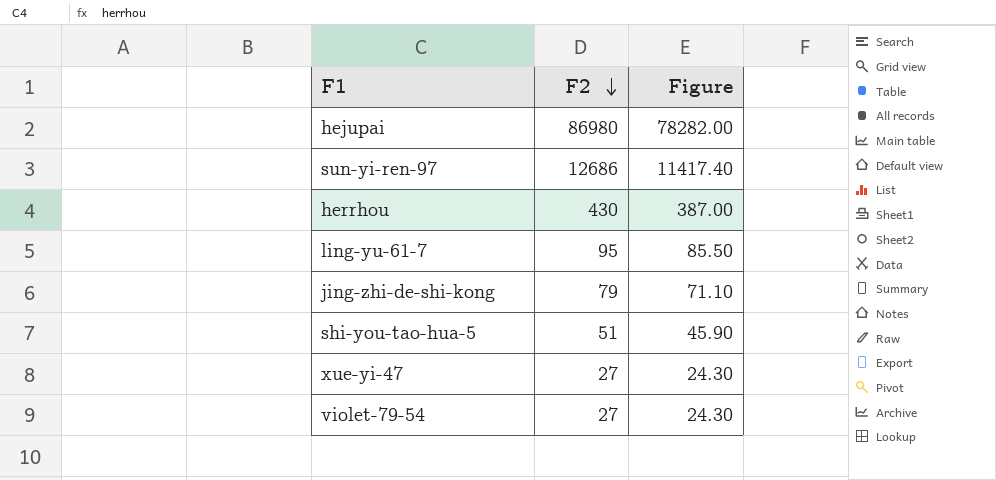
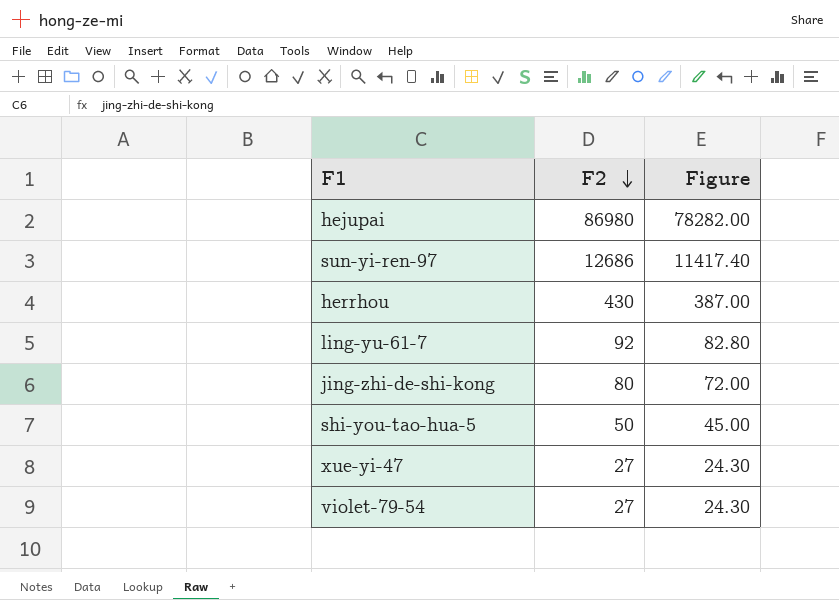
ling-yu-61-7 | F2: 95 -> 92
ling-yu-61-7 | Figure: 85.50 -> 82.80
jing-zhi-de-shi-kong | F2: 79 -> 80
jing-zhi-de-shi-kong | Figure: 71.10 -> 72.00
shi-you-tao-hua-5 | F2: 51 -> 50
shi-you-tao-hua-5 | Figure: 45.90 -> 45.00

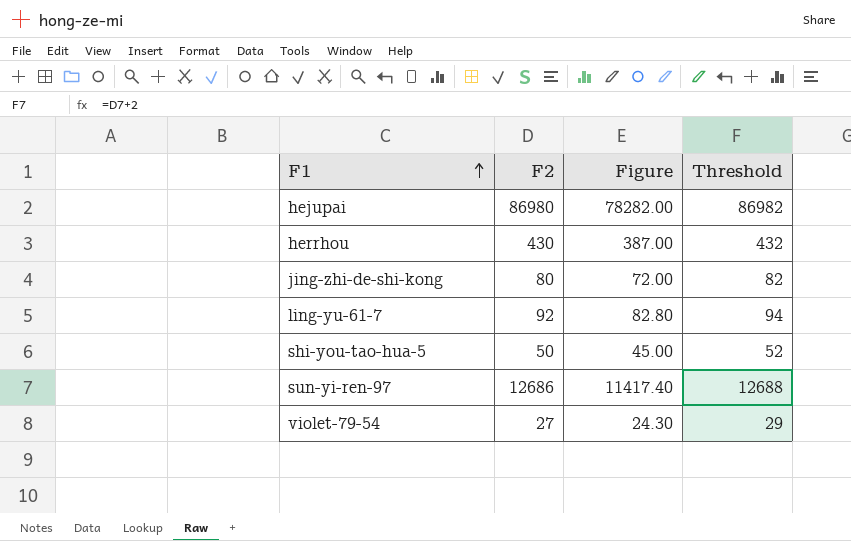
row order: F2 descending -> F1 ascending
column Threshold | formula: none -> [F2] + 2
row xue-yi-47: 27 | 24.30 -> none

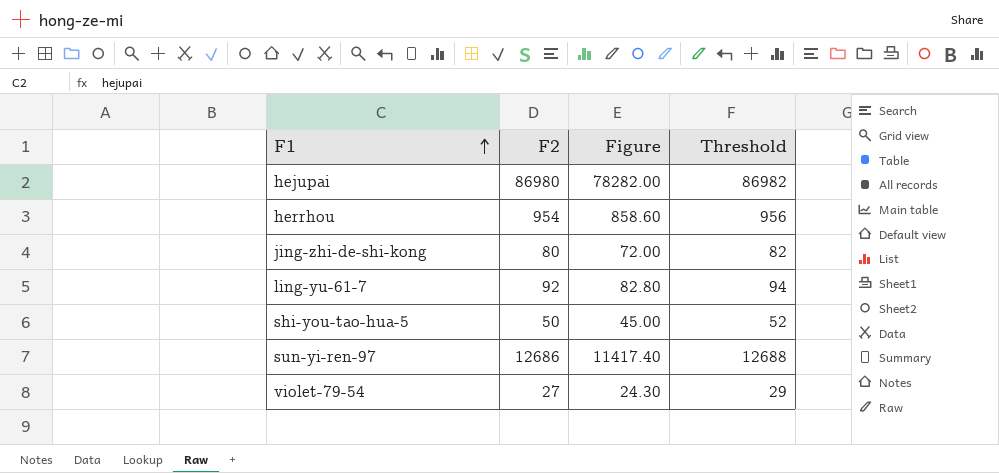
herrhou | F2: 430 -> 954
herrhou | Figure: 387.00 -> 858.60
herrhou | Threshold: 432 -> 956

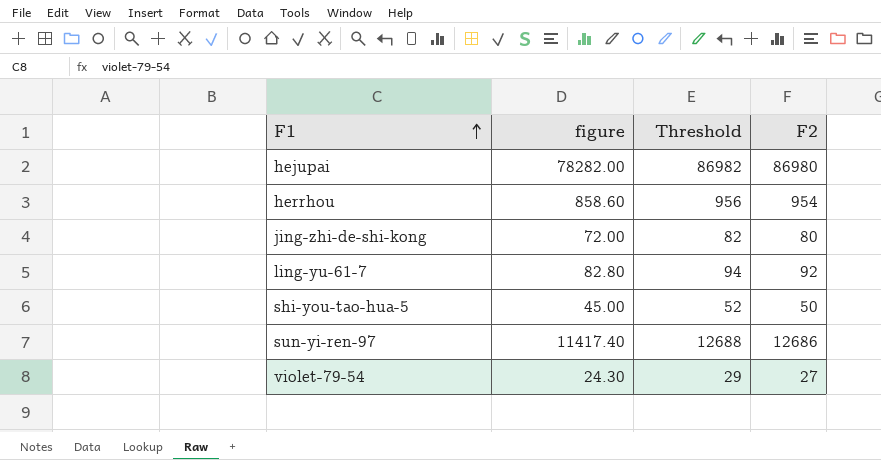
column name: Figure -> figure
column F2 | position: 2 -> 4

